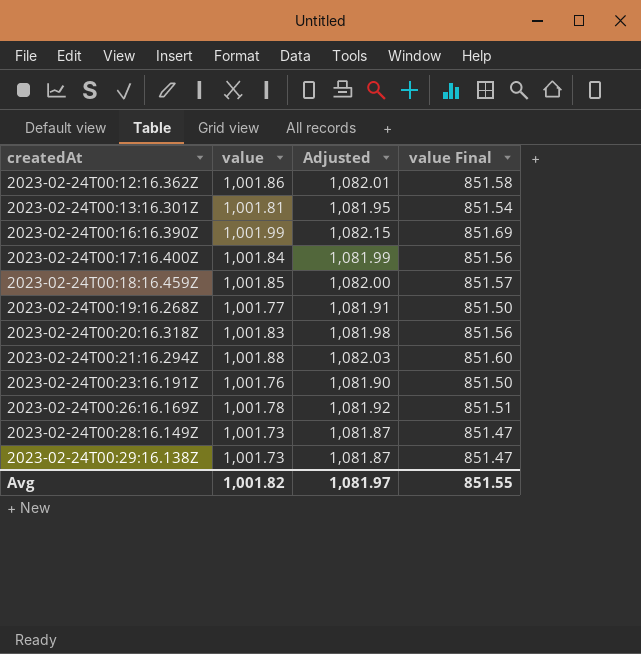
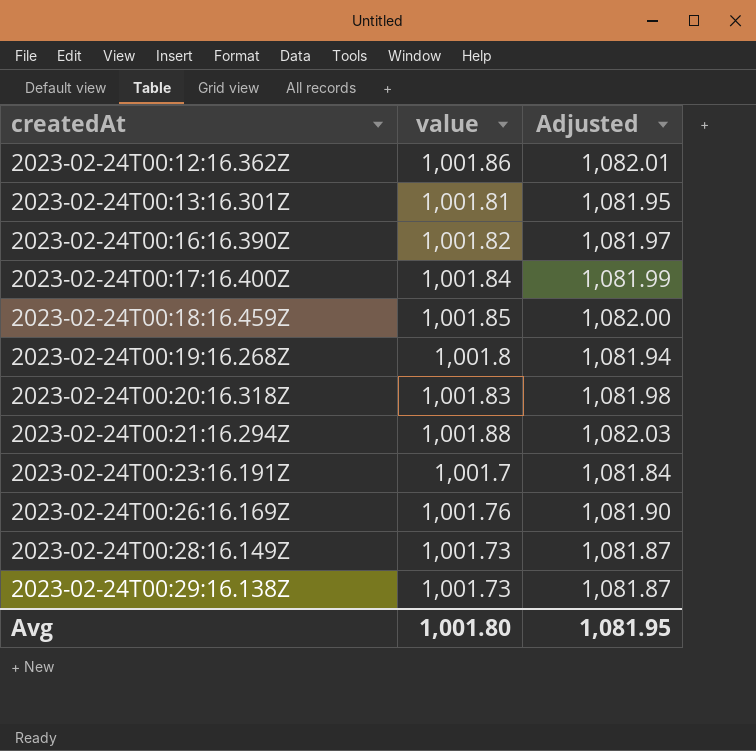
column value Final | formula: [value] * 0.85 -> none
2023-02-24T00:16:16.390Z | value: 1,001.99 -> 1,001.82
2023-02-24T00:16:16.390Z | Adjusted: 1,082.15 -> 1,081.97
2023-02-24T00:19:16.268Z | value: 1,001.77 -> 1,001.8
2023-02-24T00:19:16.268Z | Adjusted: 1,081.91 -> 1,081.94
2023-02-24T00:23:16.191Z | value: 1,001.76 -> 1,001.7
2023-02-24T00:23:16.191Z | Adjusted: 1,081.90 -> 1,081.84
2023-02-24T00:26:16.169Z | value: 1,001.78 -> 1,001.76
2023-02-24T00:26:16.169Z | Adjusted: 1,081.92 -> 1,081.90
Avg | value: 1,001.82 -> 1,001.80
Avg | Adjusted: 1,081.97 -> 1,081.95

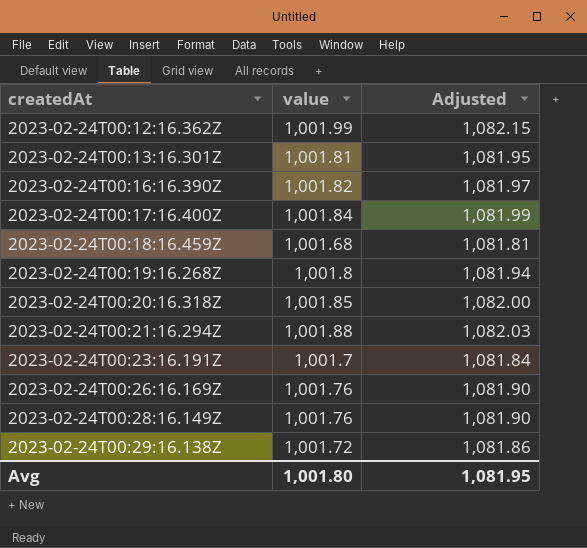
2023-02-24T00:12:16.362Z | value: 1,001.86 -> 1,001.99
2023-02-24T00:12:16.362Z | Adjusted: 1,082.01 -> 1,082.15
2023-02-24T00:18:16.459Z | value: 1,001.85 -> 1,001.68
2023-02-24T00:18:16.459Z | Adjusted: 1,082.00 -> 1,081.81
2023-02-24T00:20:16.318Z | value: 1,001.83 -> 1,001.85
2023-02-24T00:20:16.318Z | Adjusted: 1,081.98 -> 1,082.00
2023-02-24T00:28:16.149Z | value: 1,001.73 -> 1,001.76
2023-02-24T00:28:16.149Z | Adjusted: 1,081.87 -> 1,081.90
2023-02-24T00:29:16.138Z | value: 1,001.73 -> 1,001.72
2023-02-24T00:29:16.138Z | Adjusted: 1,081.87 -> 1,081.86

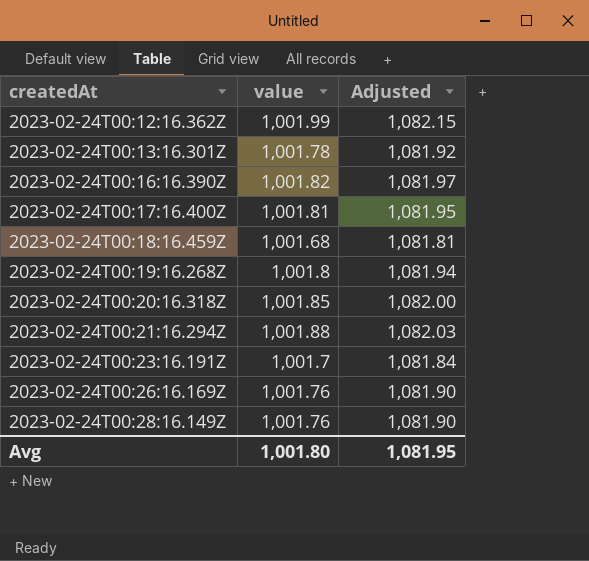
row 2023-02-24T00:29:16.138Z: 1,001.72 | 1,081.86 -> none
2023-02-24T00:13:16.301Z | value: 1,001.81 -> 1,001.78
2023-02-24T00:13:16.301Z | Adjusted: 1,081.95 -> 1,081.92
2023-02-24T00:17:16.400Z | value: 1,001.84 -> 1,001.81
2023-02-24T00:17:16.400Z | Adjusted: 1,081.99 -> 1,081.95

